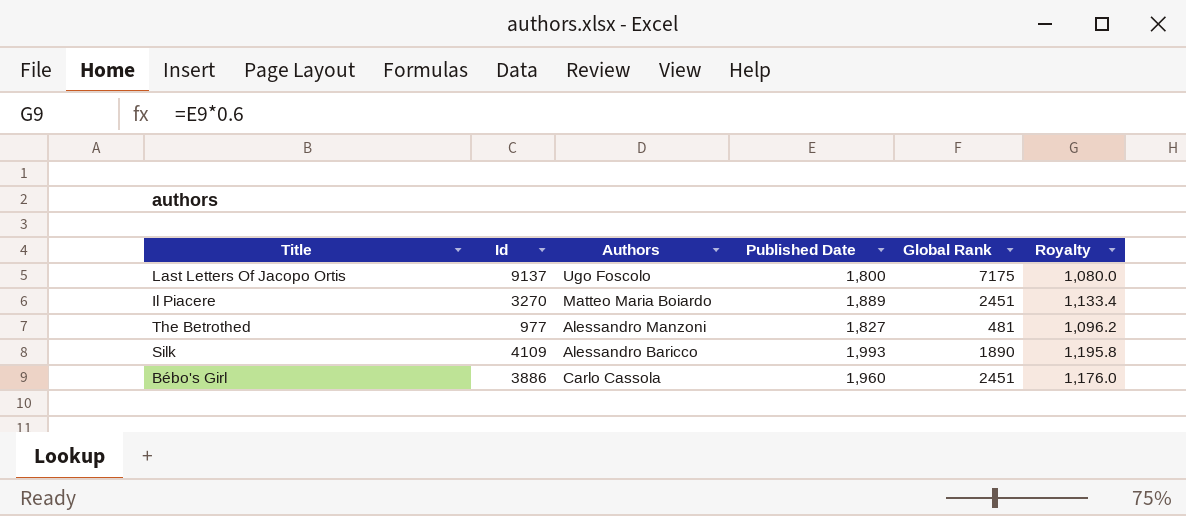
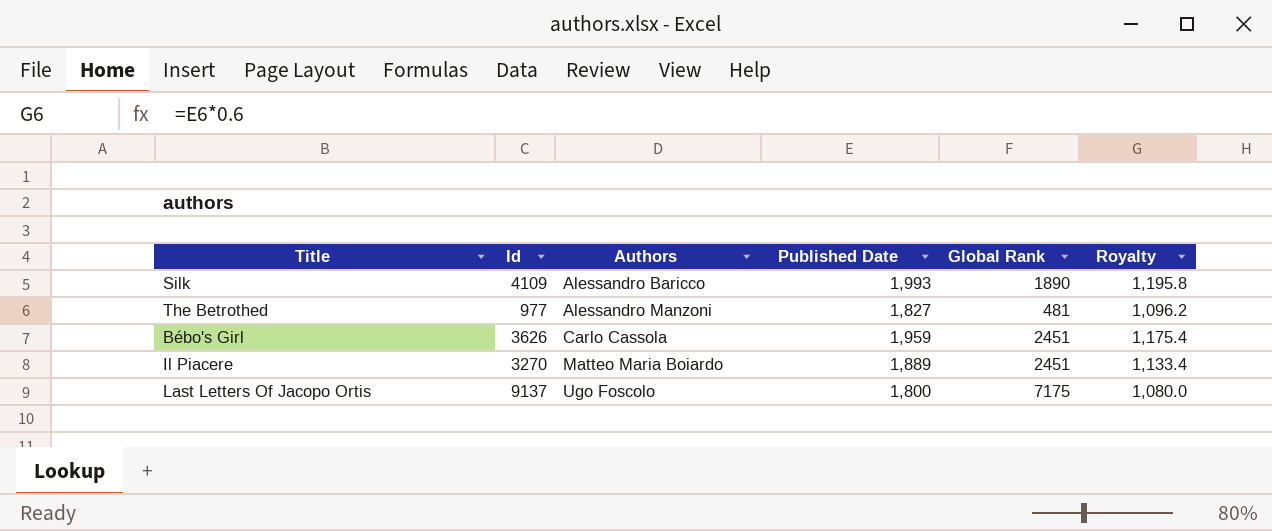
row order: none -> Authors ascending
Bébo's Girl | Id: 3886 -> 3626
Bébo's Girl | Published Date: 1,960 -> 1,959
Bébo's Girl | Royalty: 1,176.0 -> 1,175.4

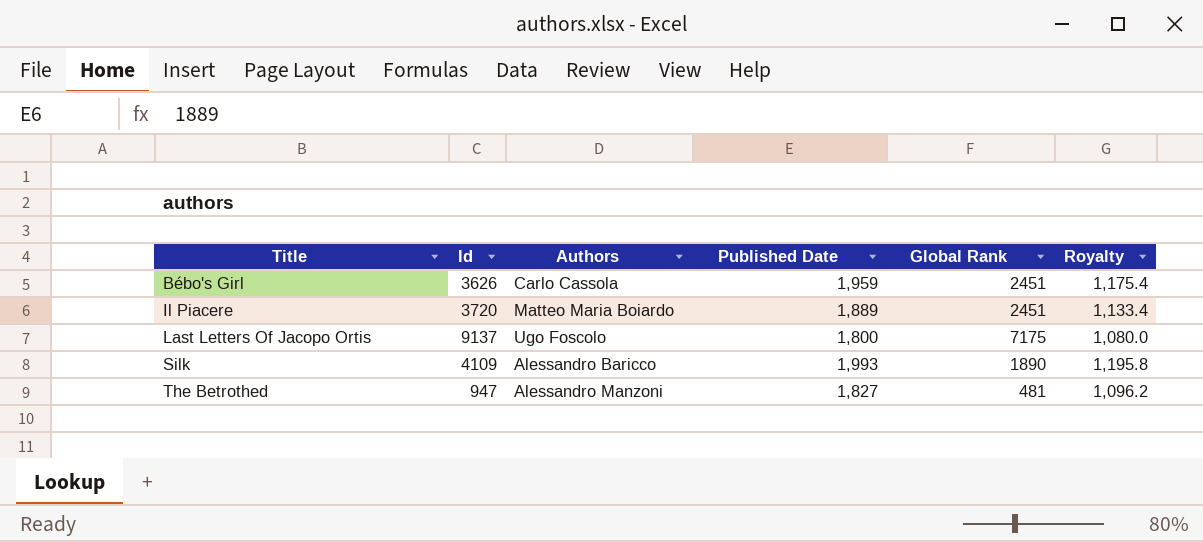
row order: Authors ascending -> Title ascending
Il Piacere | Id: 3270 -> 3720
The Betrothed | Id: 977 -> 947

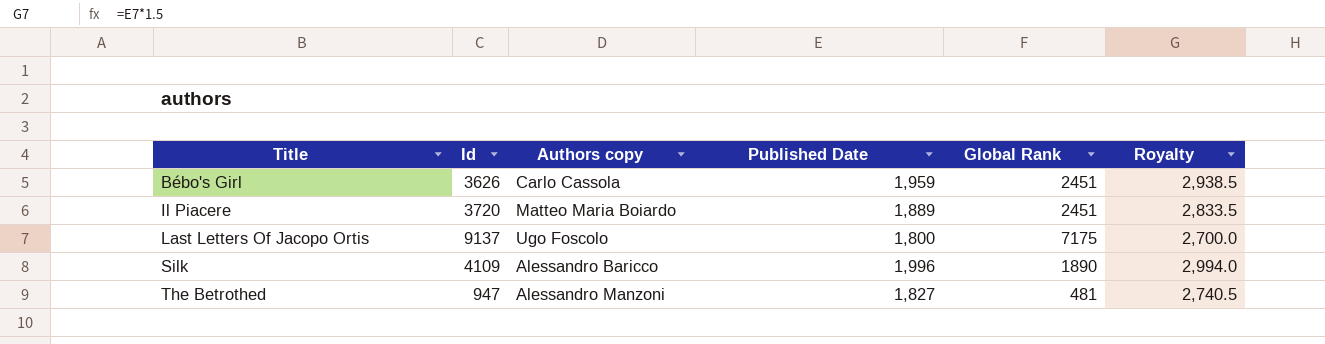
column name: Authors -> Authors copy
column Royalty | formula: [Published Date] * 0.6 -> [Published Date] * 1.5
Silk | Published Date: 1,993 -> 1,996

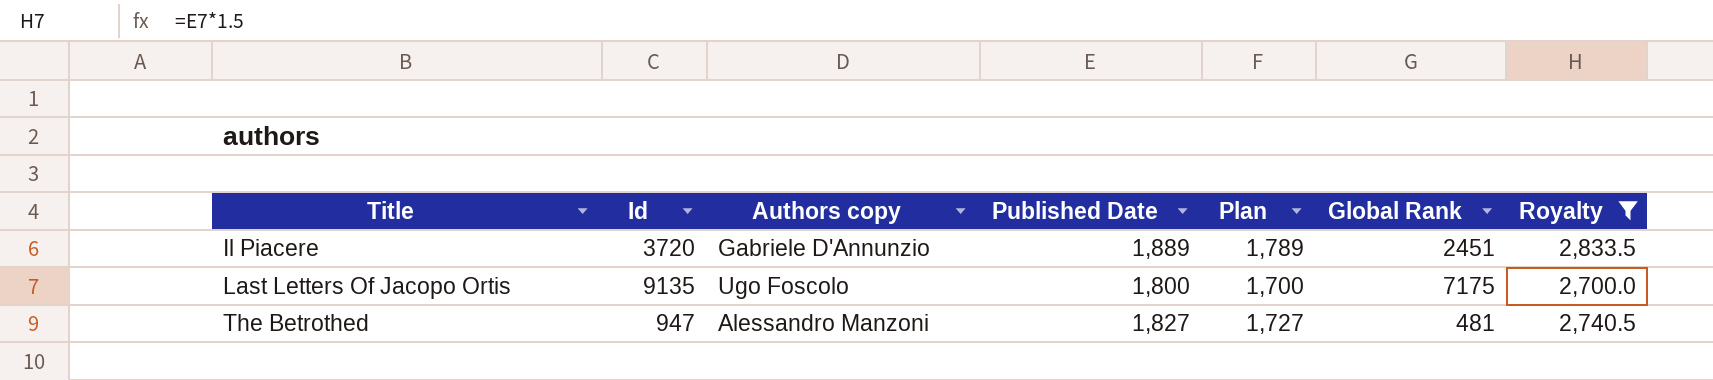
filter: none -> Royalty <= 2,833.5
column Plan | formula: none -> [Published Date] - 100
Il Piacere | Authors copy: Matteo Maria Boiardo -> Gabriele D'Annunzio
Last Letters Of Jacopo Ortis | Id: 9137 -> 9135

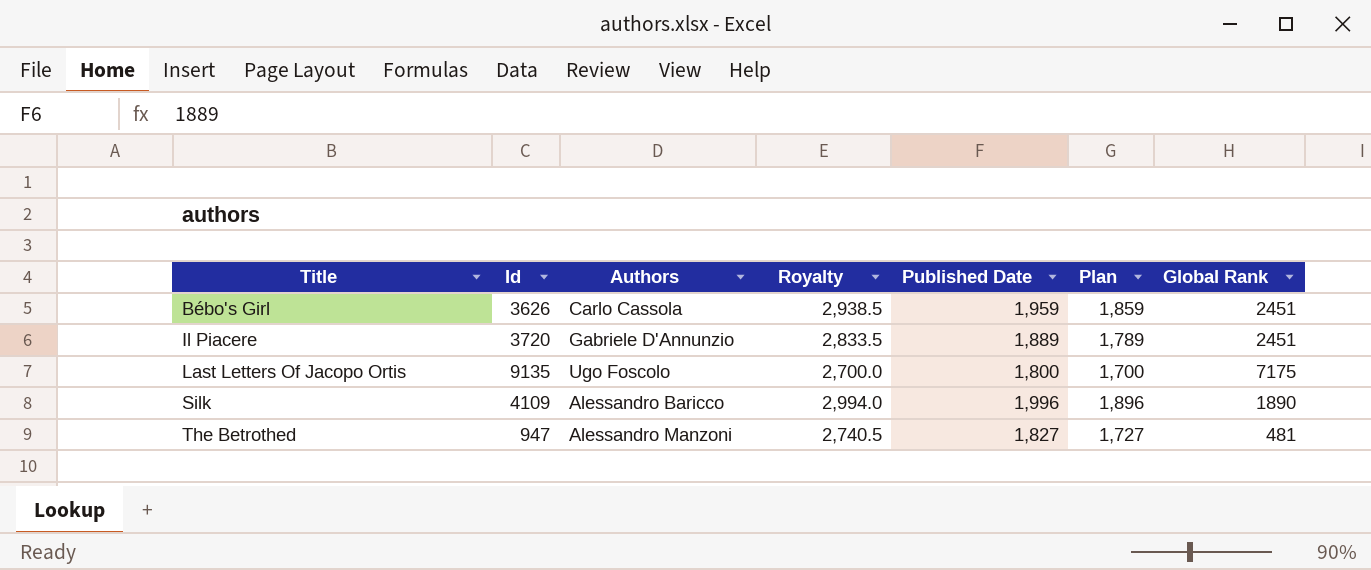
filter: Royalty <= 2,833.5 -> none
column name: Authors copy -> Authors
column Royalty | position: 7 -> 4

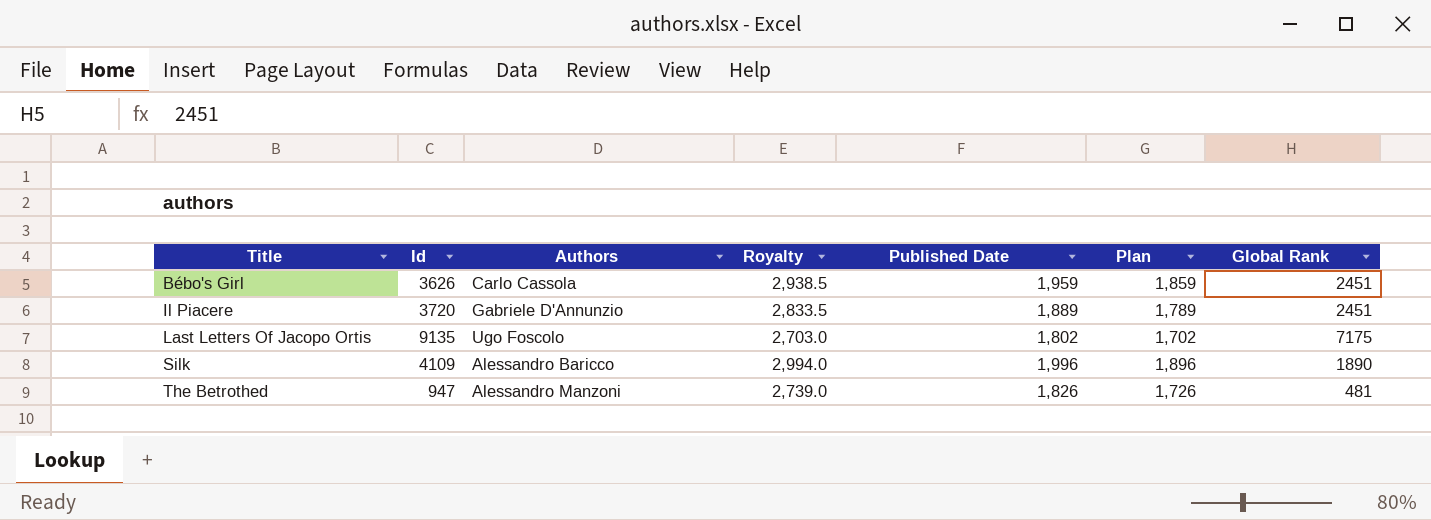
Last Letters Of Jacopo Ortis | Royalty: 2,700.0 -> 2,703.0
Last Letters Of Jacopo Ortis | Published Date: 1,800 -> 1,802
Last Letters Of Jacopo Ortis | Plan: 1,700 -> 1,702
The Betrothed | Royalty: 2,740.5 -> 2,739.0
The Betrothed | Published Date: 1,827 -> 1,826
The Betrothed | Plan: 1,727 -> 1,726

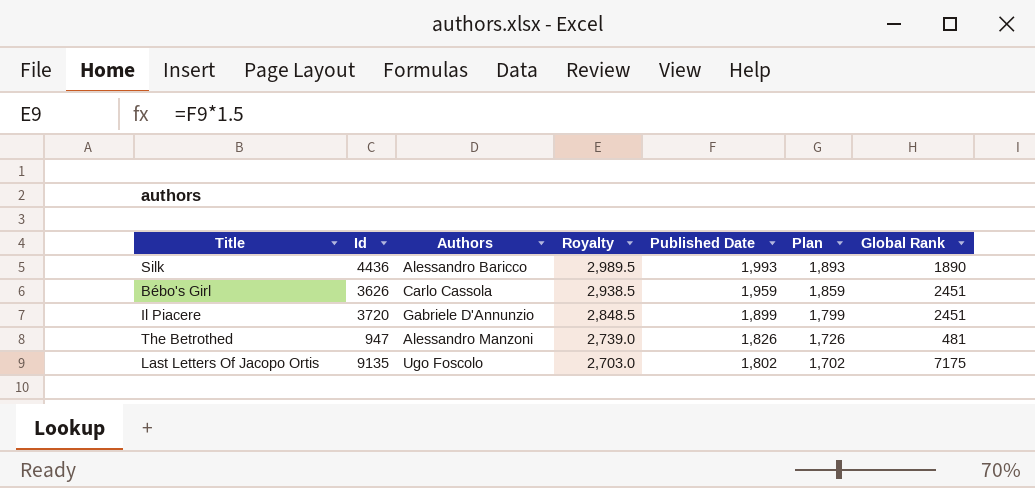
row order: Title ascending -> Royalty descending
Silk | Id: 4109 -> 4436
Silk | Royalty: 2,994.0 -> 2,989.5
Silk | Published Date: 1,996 -> 1,993
Silk | Plan: 1,896 -> 1,893
Il Piacere | Royalty: 2,833.5 -> 2,848.5
Il Piacere | Published Date: 1,889 -> 1,899
Il Piacere | Plan: 1,789 -> 1,799

